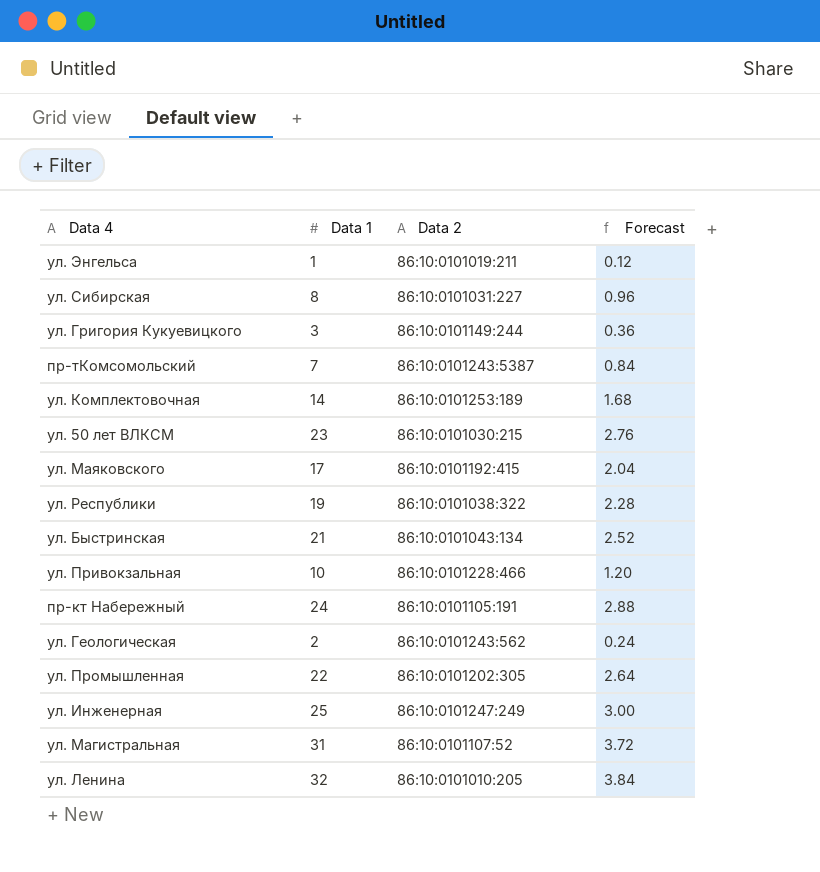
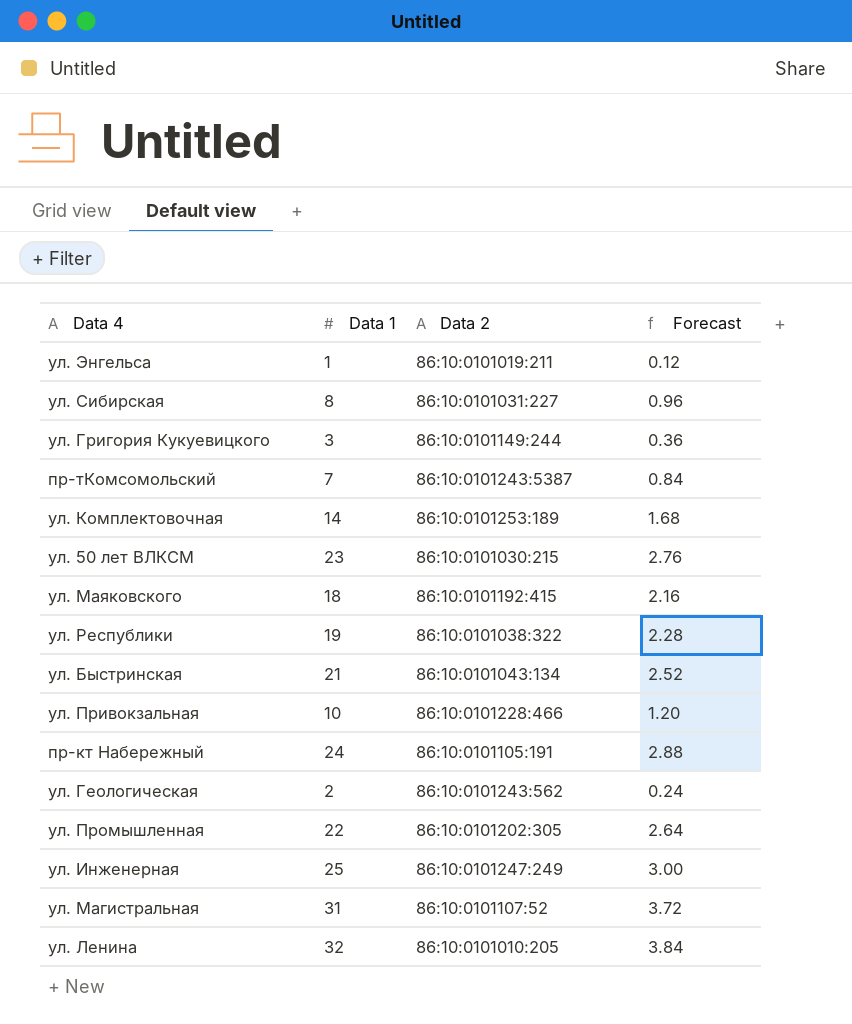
ул. Маяковского | Data 1: 17 -> 18
ул. Маяковского | Forecast: 2.04 -> 2.16

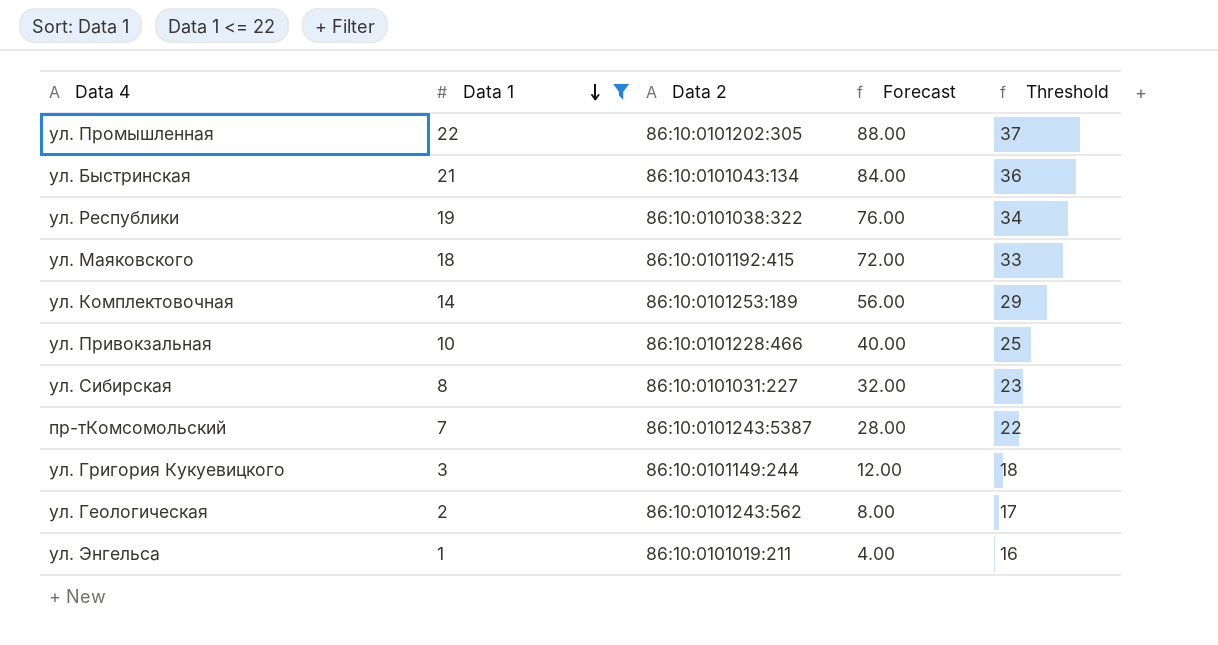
filter: none -> Data 1 <= 22
row order: none -> Data 1 descending
column Forecast | formula: [Data 1] * 0.12 -> [Data 1] * 4
column Threshold | formula: none -> [Data 1] + 15

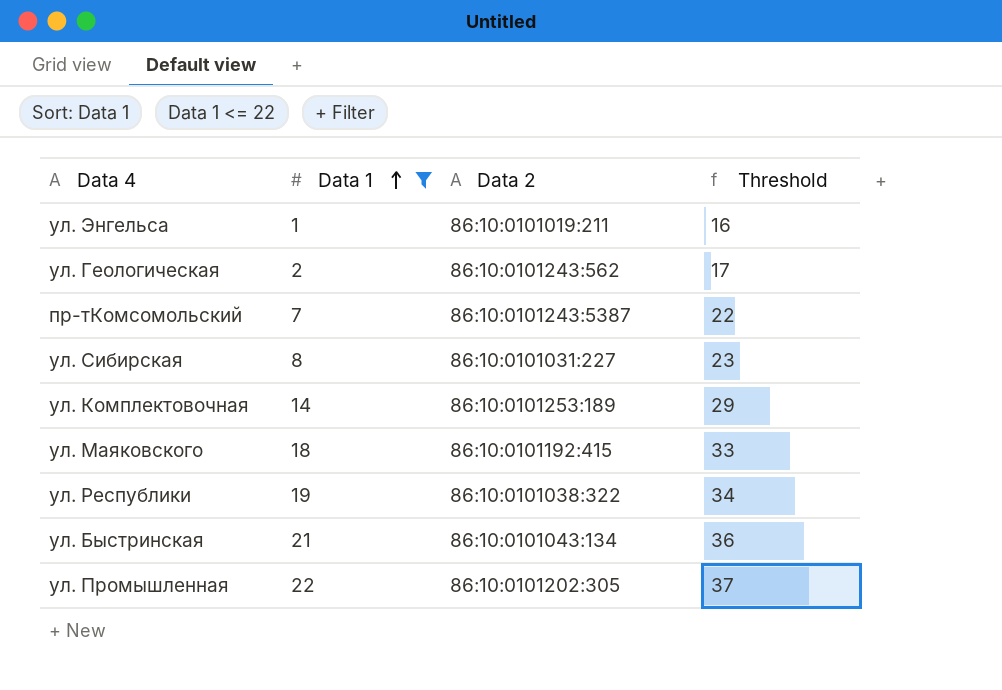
row order: Data 1 descending -> Data 1 ascending
column Forecast | formula: [Data 1] * 4 -> none
row ул. Привокзальная: 10 | 86:10:0101228:466 | 40.00 | 25 -> none
row ул. Григория Кукуевицкого: 3 | 86:10:0101149:244 | 12.00 | 18 -> none

